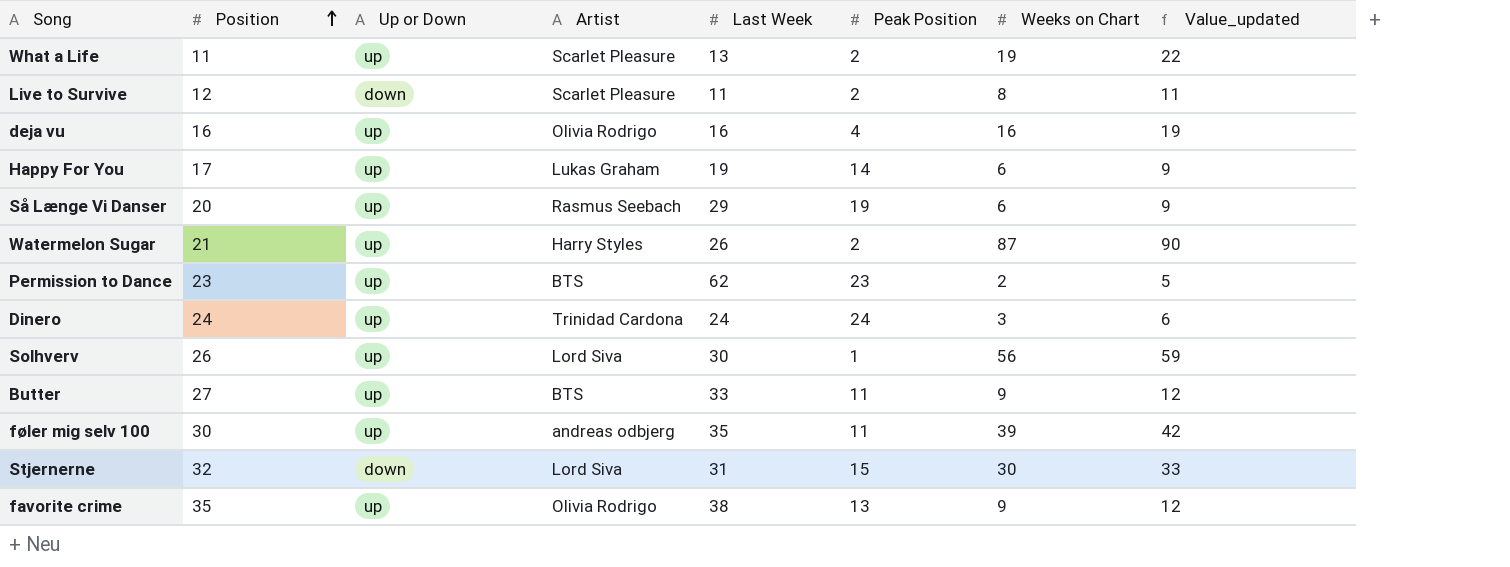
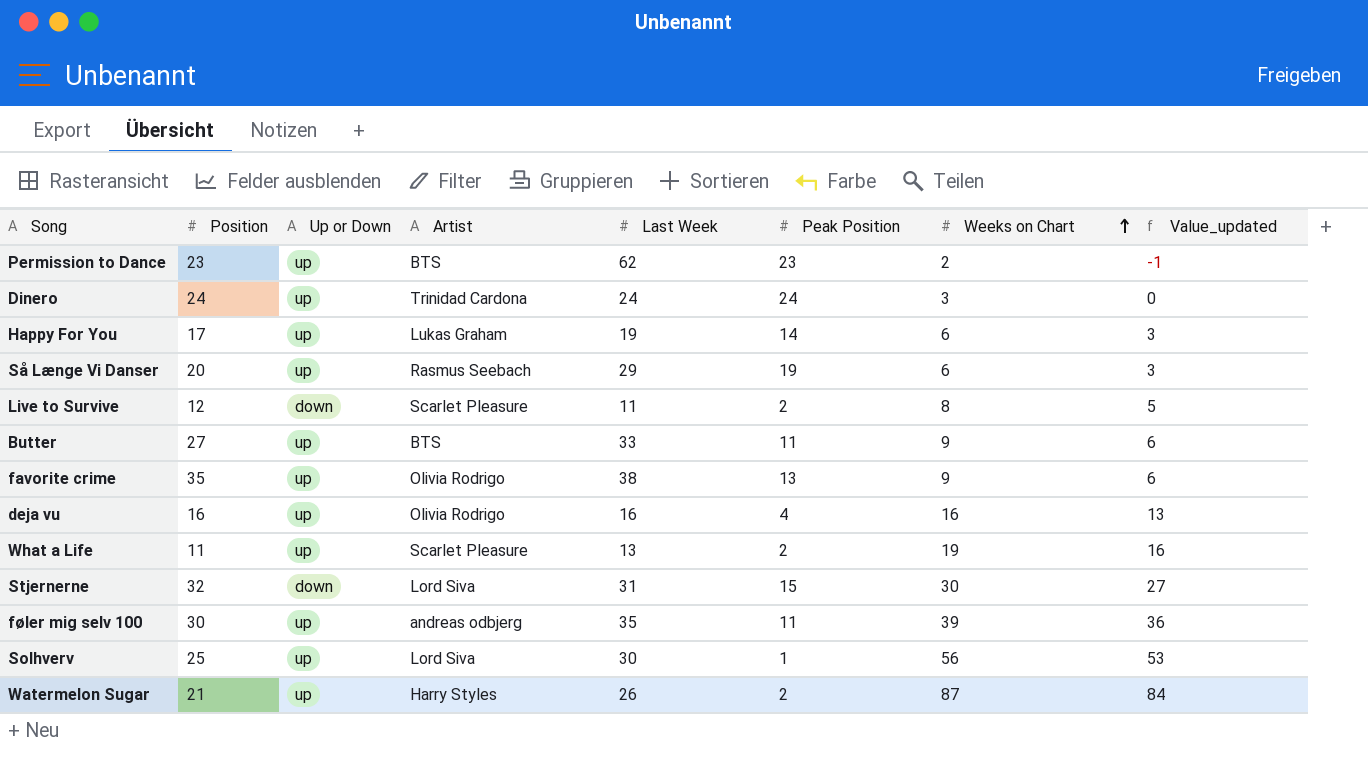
row order: Position ascending -> Weeks on Chart ascending
column Value_updated | formula: [Weeks on Chart] + 3 -> [Weeks on Chart] - 3
Solhverv | Position: 26 -> 25

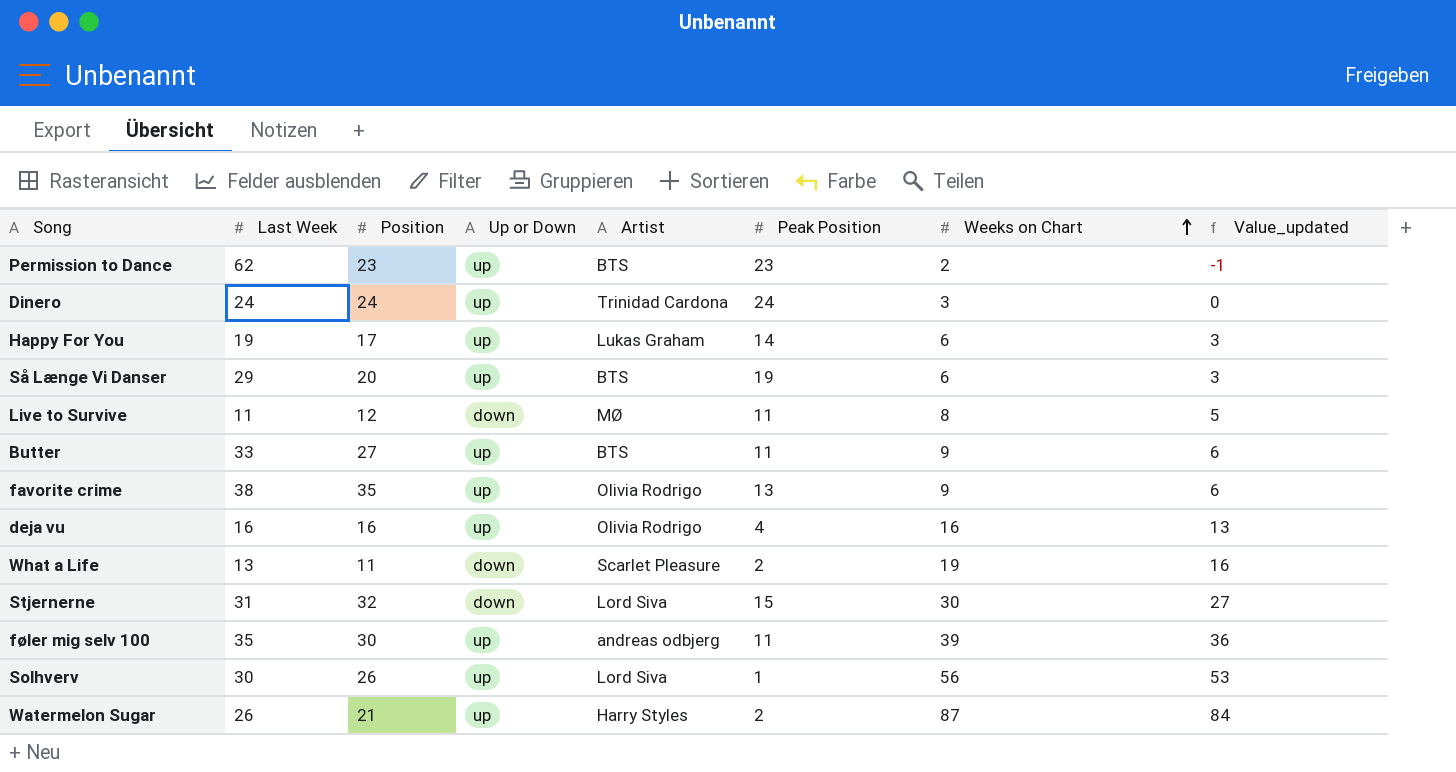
column Last Week | position: 5 -> 2
Så Længe Vi Danser | Artist: Rasmus Seebach -> BTS
Live to Survive | Artist: Scarlet Pleasure -> MØ
Live to Survive | Peak Position: 2 -> 11
What a Life | Up or Down: up -> down
Solhverv | Position: 25 -> 26

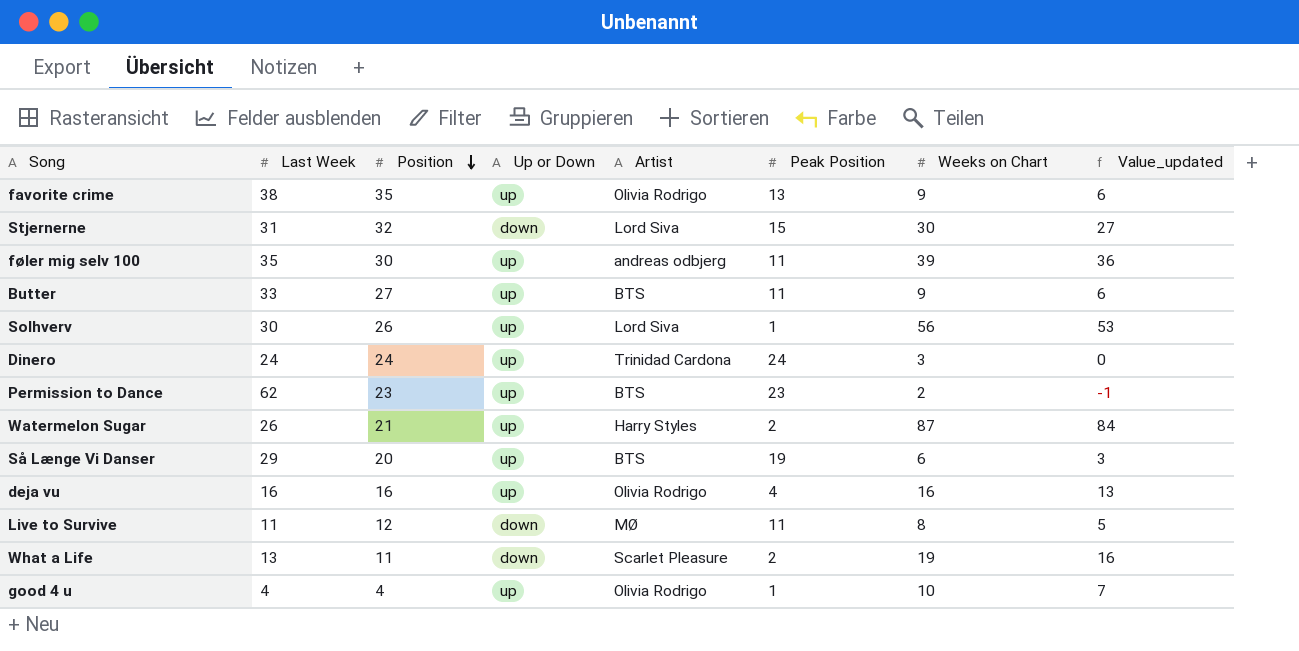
row order: Weeks on Chart ascending -> Position descending
row Happy For You: 19 | 17 | up | Lukas Graham | 14 | 6 | 3 -> none
row good 4 u: none -> 4 | 4 | up | Olivia Rodrigo | 1 | 10 | 7

